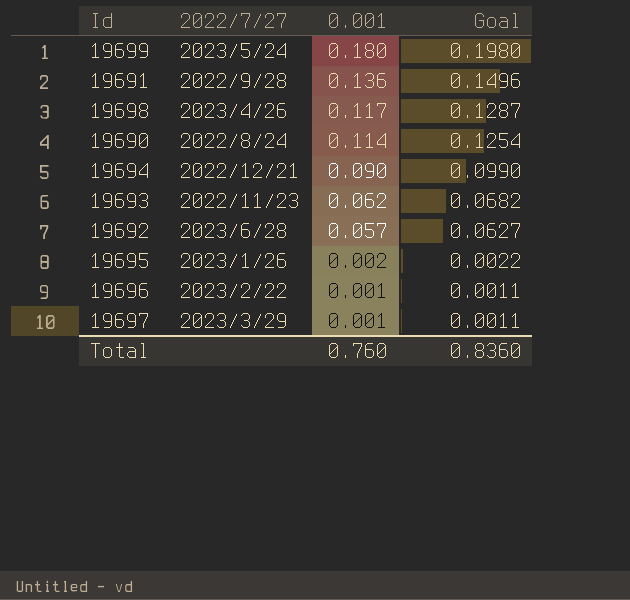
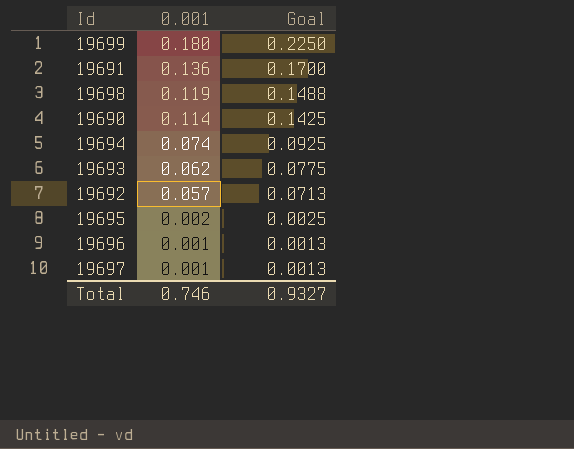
column 2022/7/27 | position: 2 -> none
column Goal | formula: [0.001] * 1.1 -> [0.001] * 1.25
19698 | 0.001: 0.117 -> 0.119
19694 | 0.001: 0.090 -> 0.074
Total | 0.001: 0.760 -> 0.746
Total | Goal: 0.8360 -> 0.9327

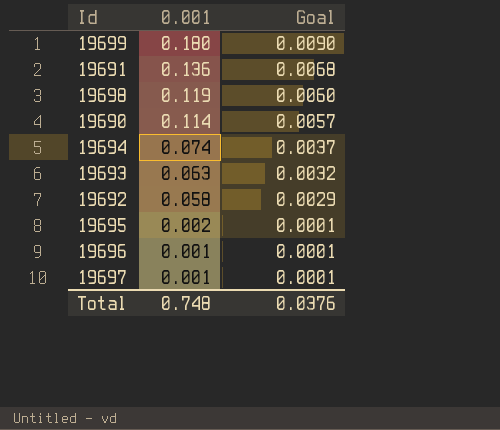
column Goal | formula: [0.001] * 1.25 -> [0.001] * 0.05
19693 | 0.001: 0.062 -> 0.063
19692 | 0.001: 0.057 -> 0.058
Total | 0.001: 0.746 -> 0.748
Total | Goal: 0.9327 -> 0.0376

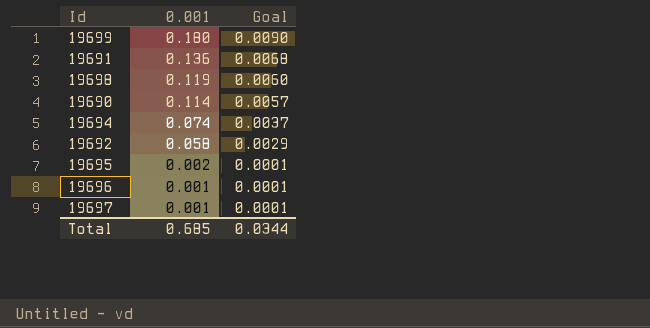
row 19693: 0.063 | 0.0032 -> none
Total | 0.001: 0.748 -> 0.685
Total | Goal: 0.0376 -> 0.0344

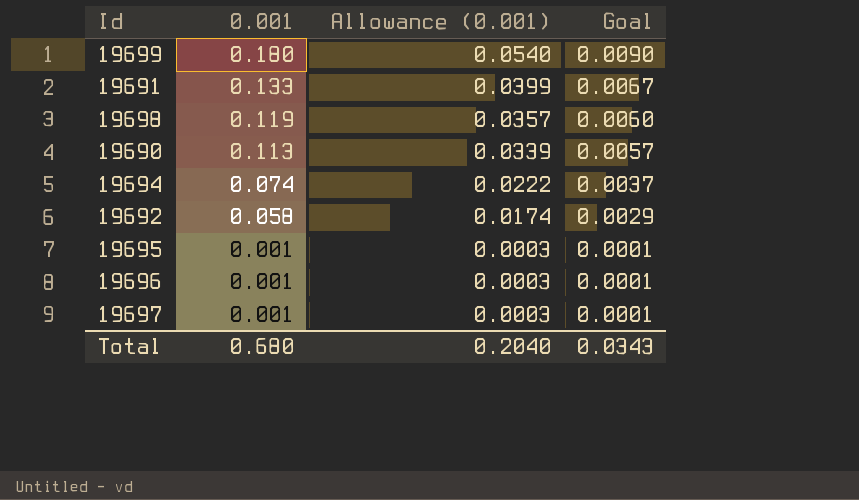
column Allowance (0.001) | formula: none -> [0.001] * 0.3
19691 | 0.001: 0.136 -> 0.133
19691 | Goal: 0.0068 -> 0.0067
19690 | 0.001: 0.114 -> 0.113
19695 | 0.001: 0.002 -> 0.001
Total | 0.001: 0.685 -> 0.680
Total | Goal: 0.0344 -> 0.0343

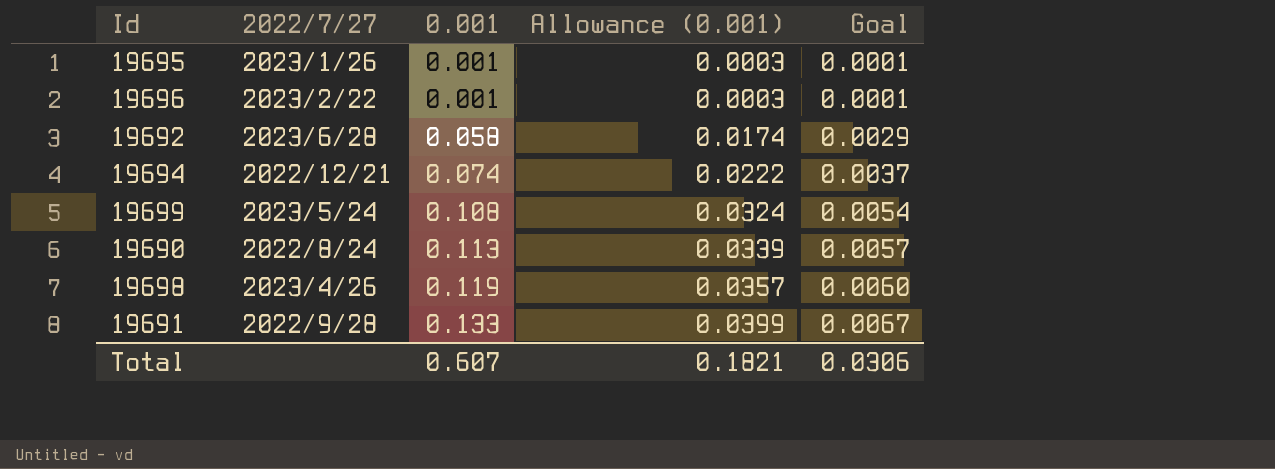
row order: 0.001 descending -> 0.001 ascending
column 2022/7/27 | position: none -> 2
row 19697: 0.001 | 0.0003 | 0.0001 -> none
19699 | 0.001: 0.180 -> 0.108
19699 | Allowance (0.001): 0.0540 -> 0.0324
19699 | Goal: 0.0090 -> 0.0054
Total | 0.001: 0.680 -> 0.607
Total | Allowance (0.001): 0.2040 -> 0.1821
Total | Goal: 0.0343 -> 0.0306

